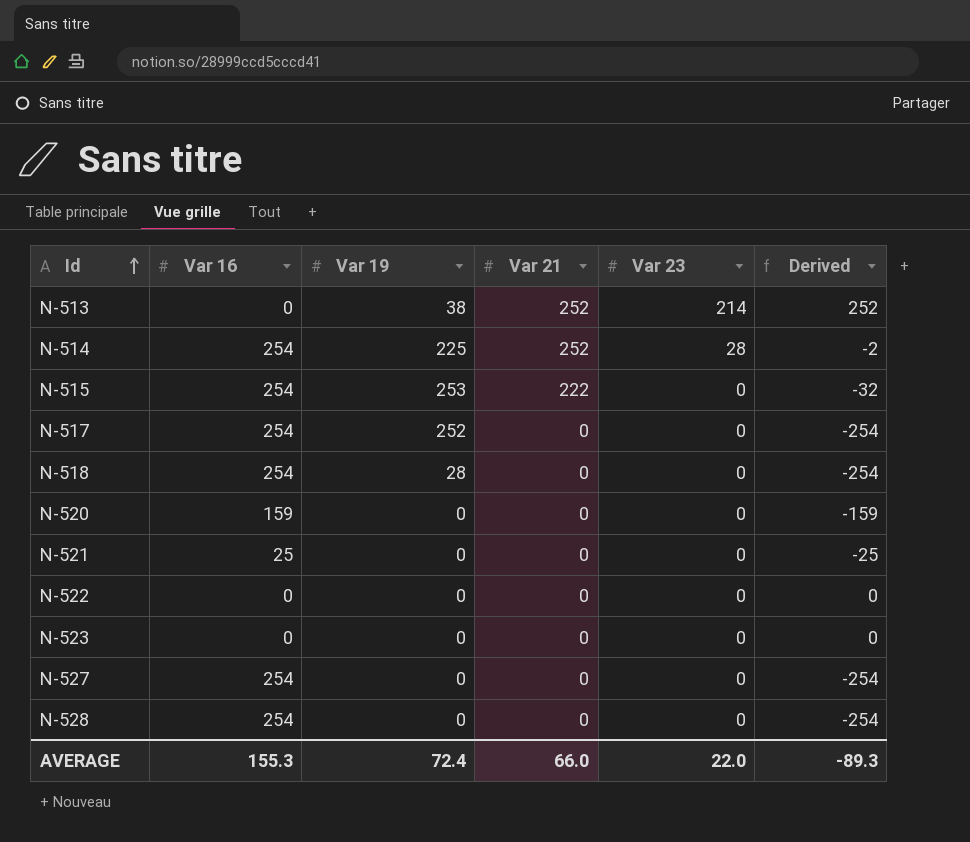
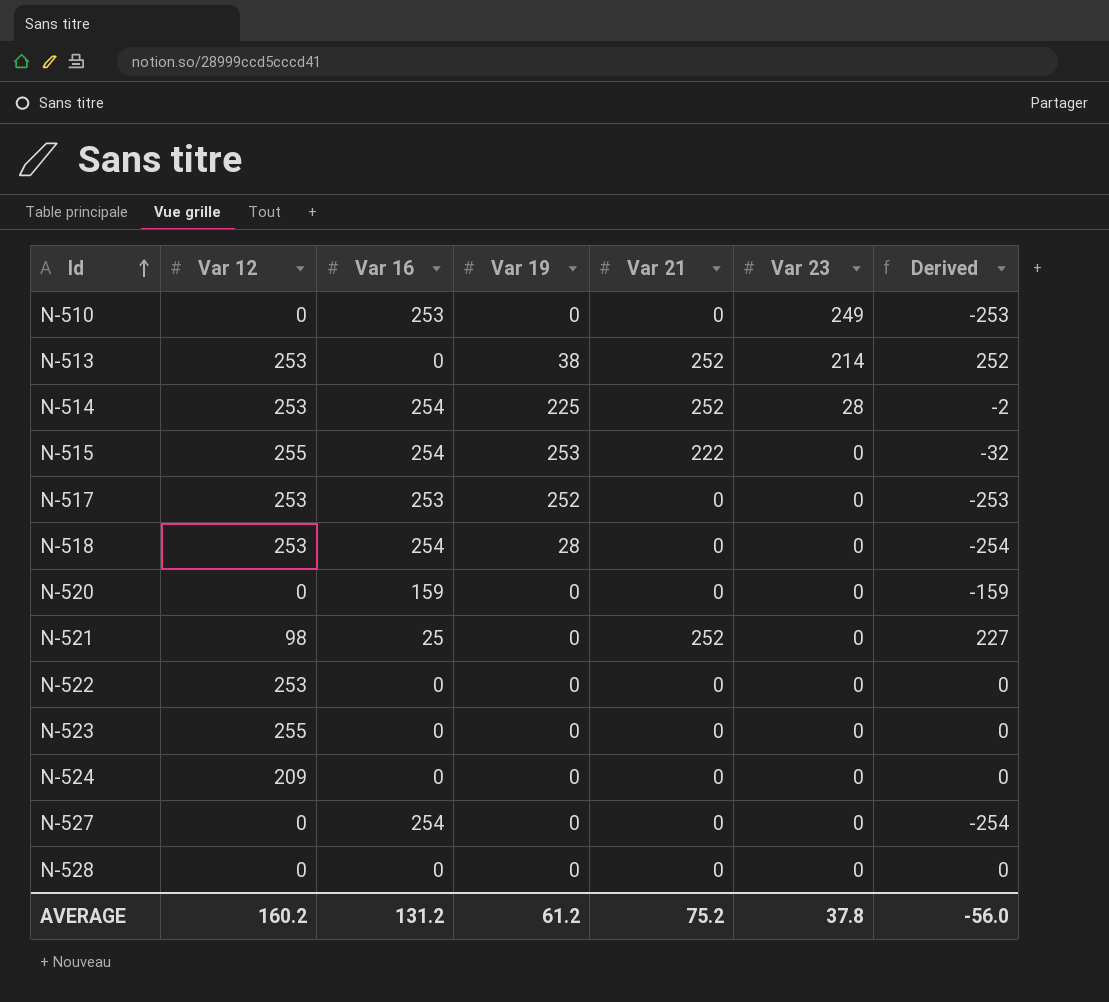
column Var 12 | position: none -> 2
row N-510: none -> 0 | 253 | 0 | 0 | 249 | -253
N-517 | Var 16: 254 -> 253
N-517 | Derived: -254 -> -253
N-521 | Var 21: 0 -> 252
N-521 | Derived: -25 -> 227
row N-524: none -> 209 | 0 | 0 | 0 | 0 | 0
N-528 | Var 16: 254 -> 0
N-528 | Derived: -254 -> 0
AVERAGE | Var 16: 155.3 -> 131.2
AVERAGE | Var 19: 72.4 -> 61.2
AVERAGE | Var 21: 66.0 -> 75.2
AVERAGE | Var 23: 22.0 -> 37.8
AVERAGE | Derived: -89.3 -> -56.0

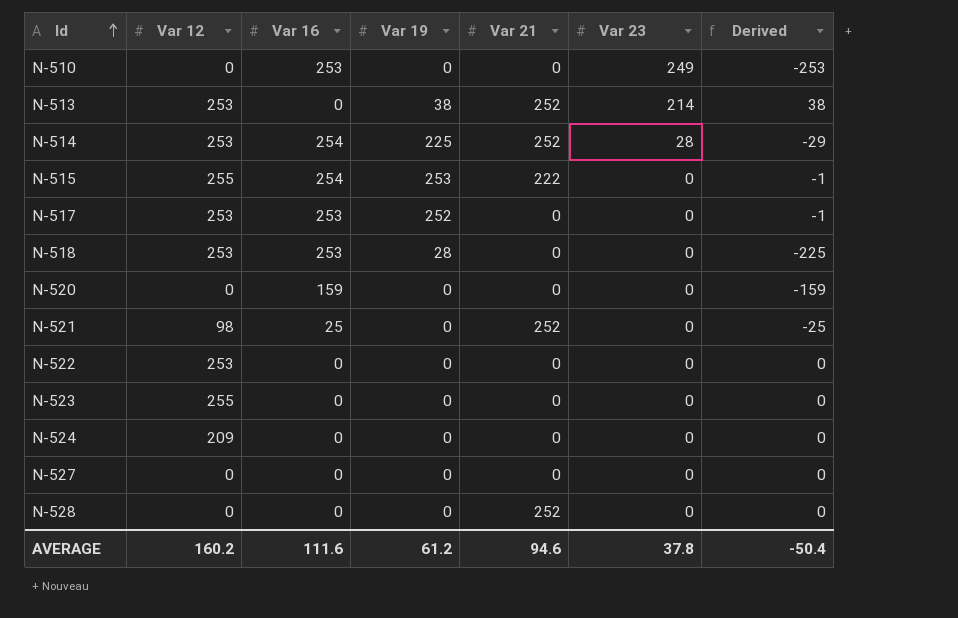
column Derived | formula: [Var 21] - [Var 16] -> [Var 19] - [Var 16]
N-518 | Var 16: 254 -> 253
N-527 | Var 16: 254 -> 0
N-528 | Var 21: 0 -> 252
AVERAGE | Var 16: 131.2 -> 111.6
AVERAGE | Var 21: 75.2 -> 94.6
AVERAGE | Derived: -56.0 -> -50.4

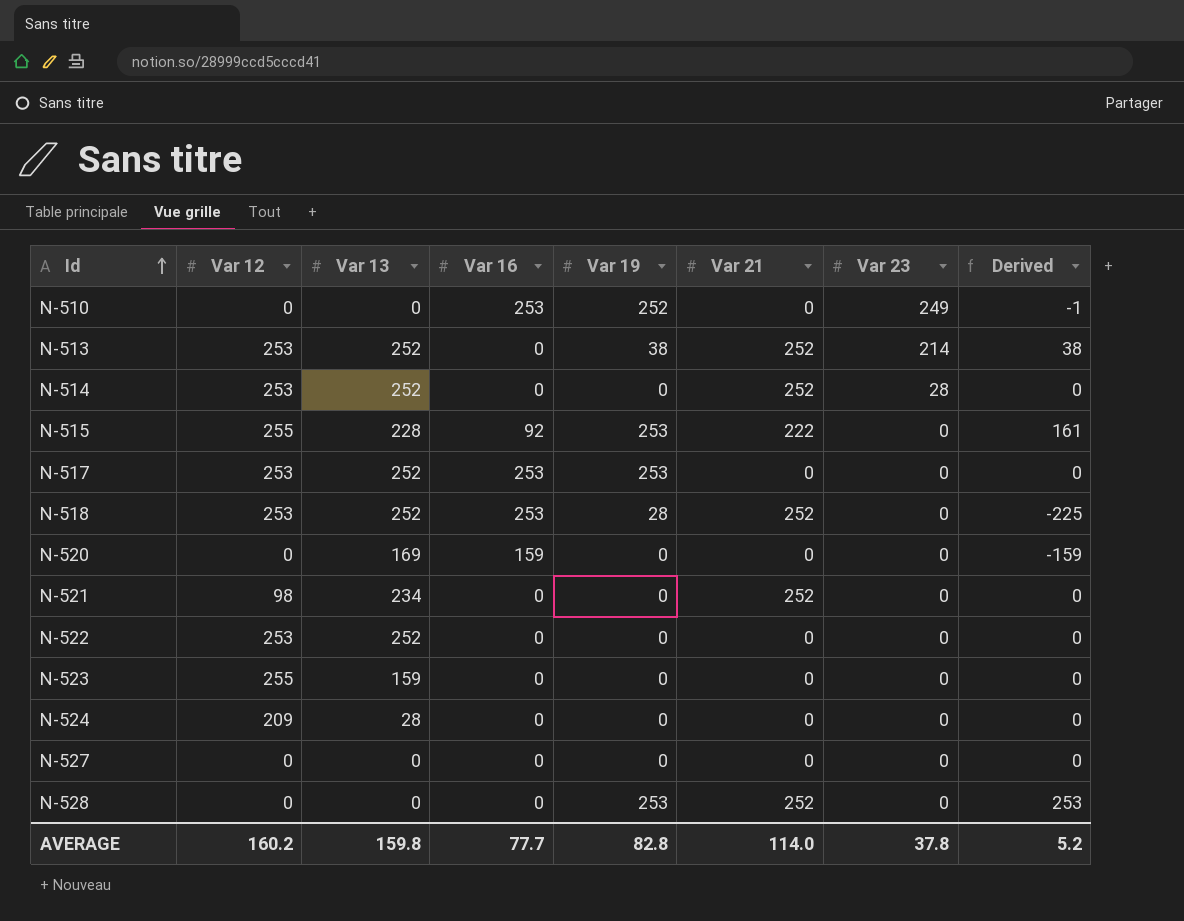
column Var 13 | position: none -> 3
N-510 | Var 19: 0 -> 252
N-510 | Derived: -253 -> -1
N-514 | Var 16: 254 -> 0
N-514 | Var 19: 225 -> 0
N-514 | Derived: -29 -> 0
N-515 | Var 16: 254 -> 92
N-515 | Derived: -1 -> 161
N-517 | Var 19: 252 -> 253
N-517 | Derived: -1 -> 0
N-518 | Var 21: 0 -> 252
N-521 | Var 16: 25 -> 0
N-521 | Derived: -25 -> 0
N-528 | Var 19: 0 -> 253
N-528 | Derived: 0 -> 253
AVERAGE | Var 16: 111.6 -> 77.7
AVERAGE | Var 19: 61.2 -> 82.8
AVERAGE | Var 21: 94.6 -> 114.0
AVERAGE | Derived: -50.4 -> 5.2

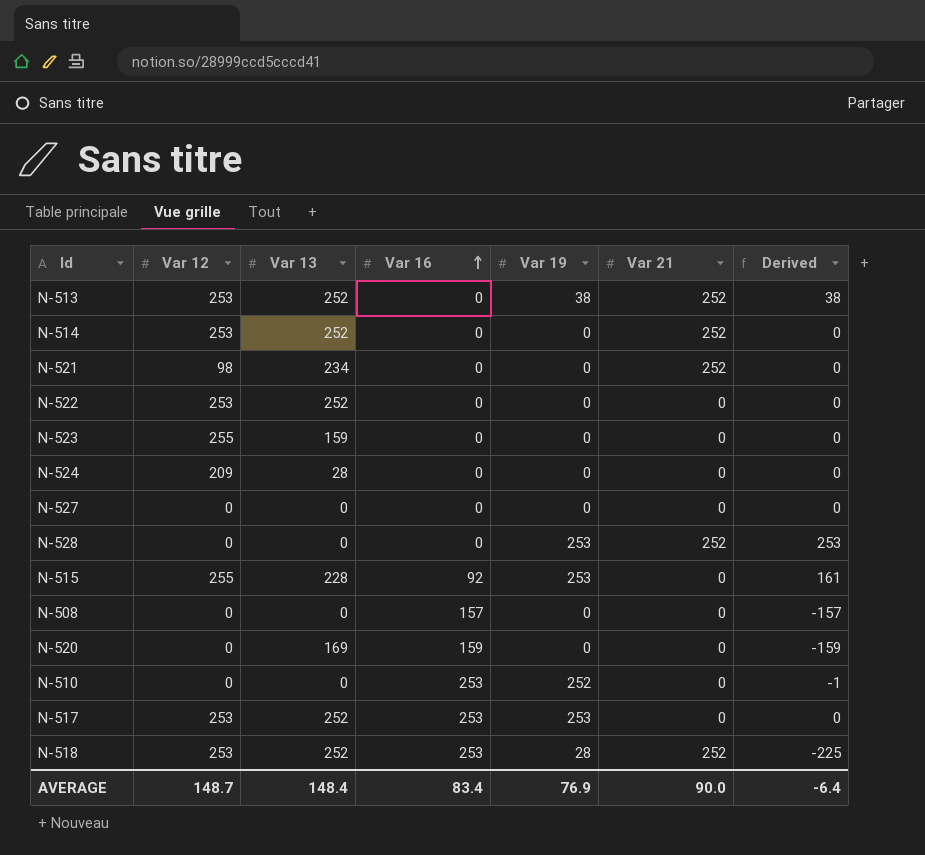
row order: Id ascending -> Var 16 ascending
column Var 23 | position: 7 -> none
N-515 | Var 21: 222 -> 0
row N-508: none -> 0 | 0 | 157 | 0 | 0 | -157
AVERAGE | Var 12: 160.2 -> 148.7
AVERAGE | Var 13: 159.8 -> 148.4
AVERAGE | Var 16: 77.7 -> 83.4
AVERAGE | Var 19: 82.8 -> 76.9
AVERAGE | Var 21: 114.0 -> 90.0
AVERAGE | Derived: 5.2 -> -6.4

